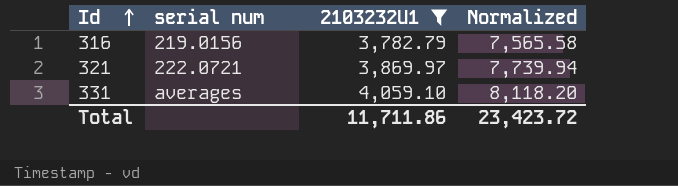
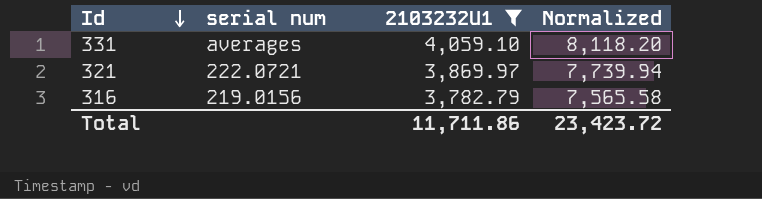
row order: Id ascending -> Id descending

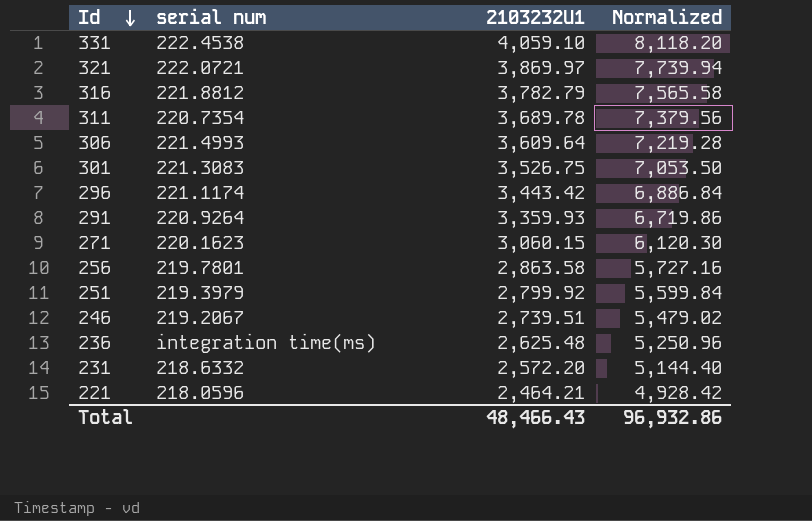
filter: 2103232U1 >= 3,782.79 -> none
331 | serial num: averages -> 222.4538
316 | serial num: 219.0156 -> 221.8812
Total | 2103232U1: 11,711.86 -> 48,466.43
Total | Normalized: 23,423.72 -> 96,932.86

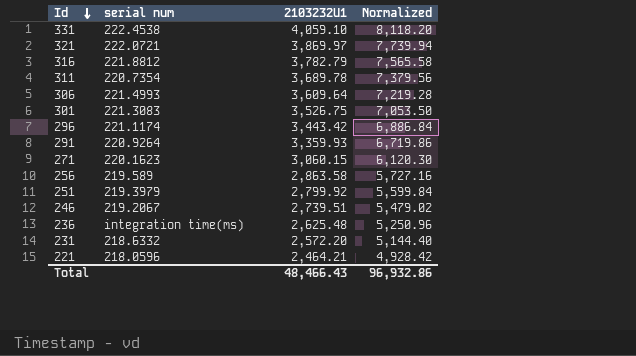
256 | serial num: 219.7801 -> 219.589

